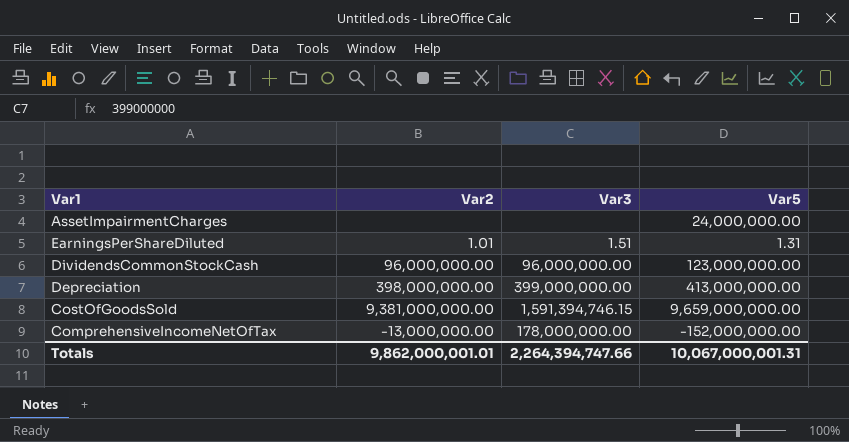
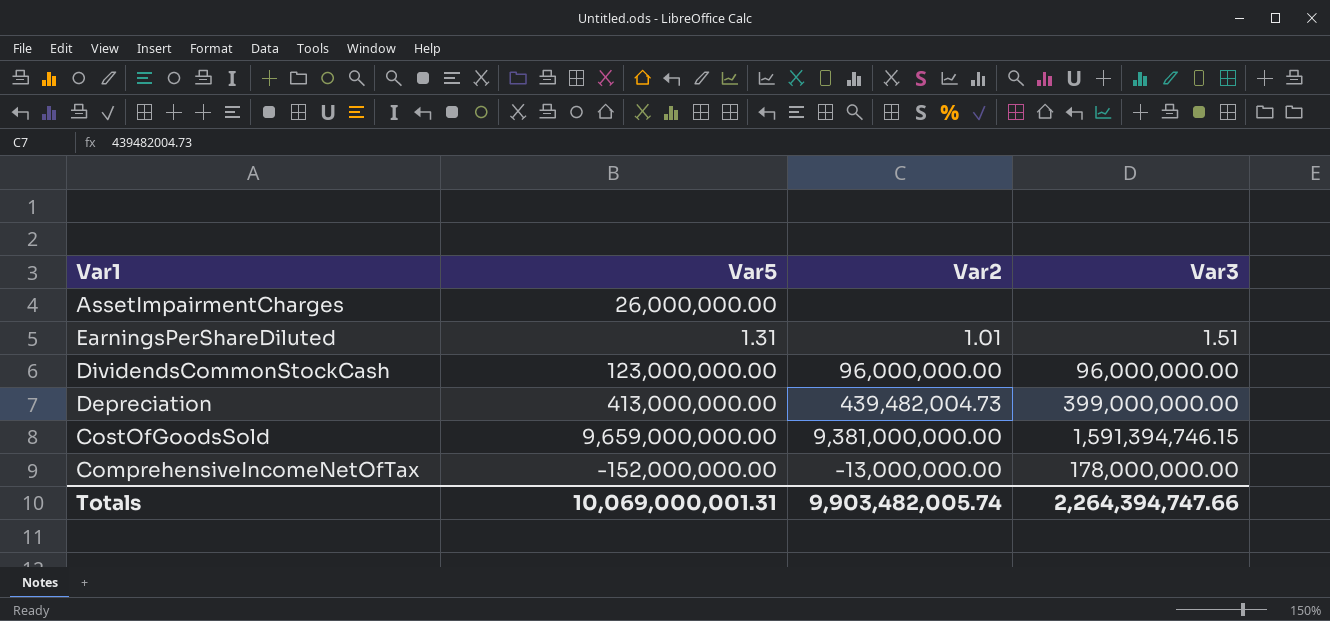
column Var5 | position: 4 -> 2
AssetImpairmentCharges | Var5: 24,000,000.00 -> 26,000,000.00
Depreciation | Var2: 398,000,000.00 -> 439,482,004.73
Totals | Var5: 10,067,000,001.31 -> 10,069,000,001.31
Totals | Var2: 9,862,000,001.01 -> 9,903,482,005.74

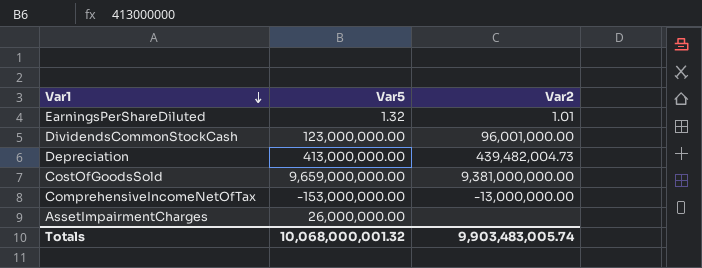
row order: none -> Var1 descending
column Var3 | position: 4 -> none
EarningsPerShareDiluted | Var5: 1.31 -> 1.32
DividendsCommonStockCash | Var2: 96,000,000.00 -> 96,001,000.00
ComprehensiveIncomeNetOfTax | Var5: -152,000,000.00 -> -153,000,000.00
Totals | Var5: 10,069,000,001.31 -> 10,068,000,001.32
Totals | Var2: 9,903,482,005.74 -> 9,903,483,005.74

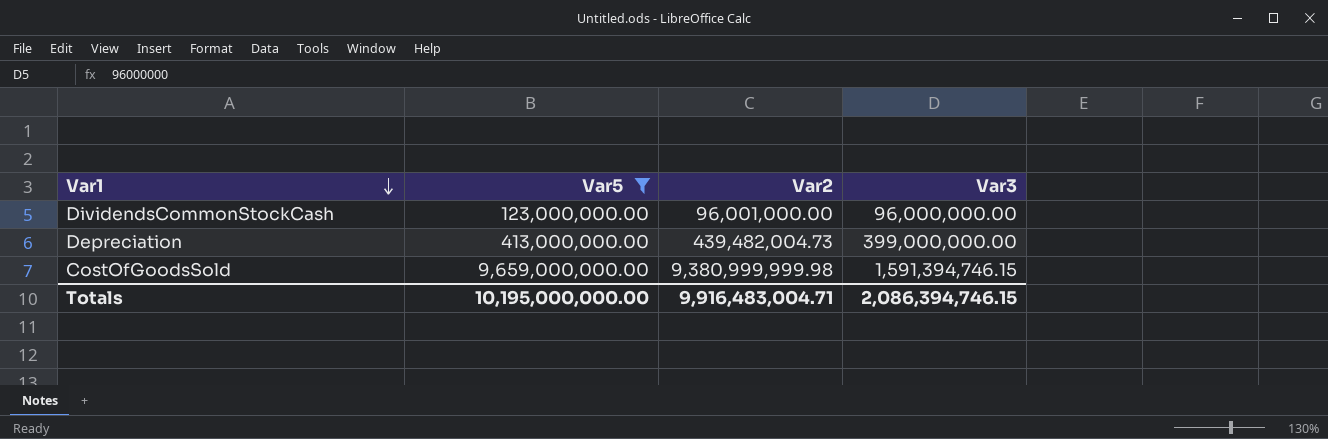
filter: none -> Var5 >= 123,000,000.00
column Var3 | position: none -> 4
CostOfGoodsSold | Var2: 9,381,000,000.00 -> 9,380,999,999.98
Totals | Var5: 10,068,000,001.32 -> 10,195,000,000.00
Totals | Var2: 9,903,483,005.74 -> 9,916,483,004.71

